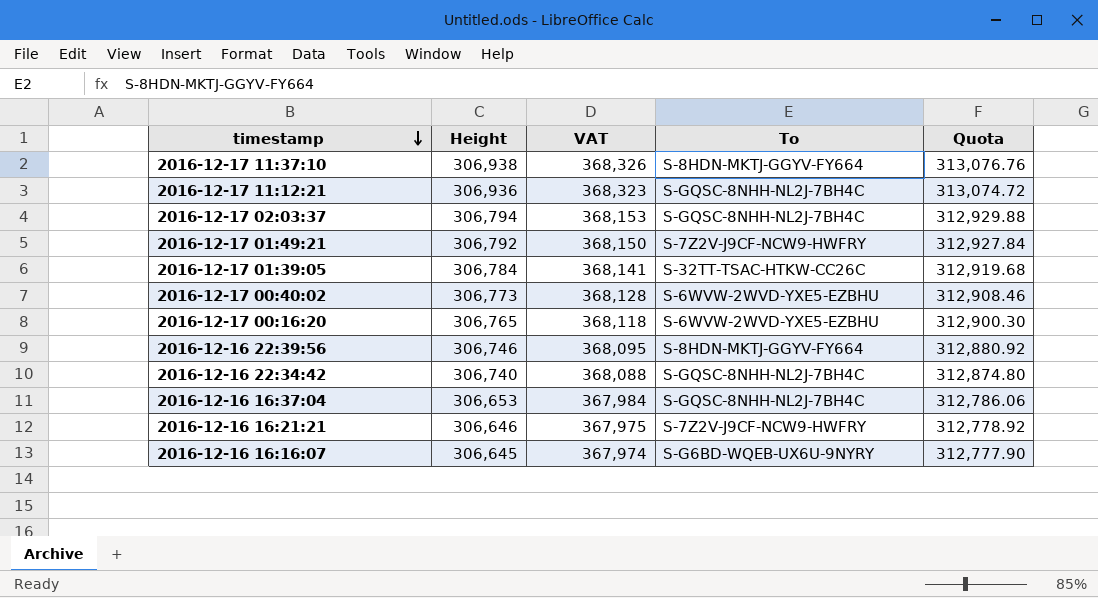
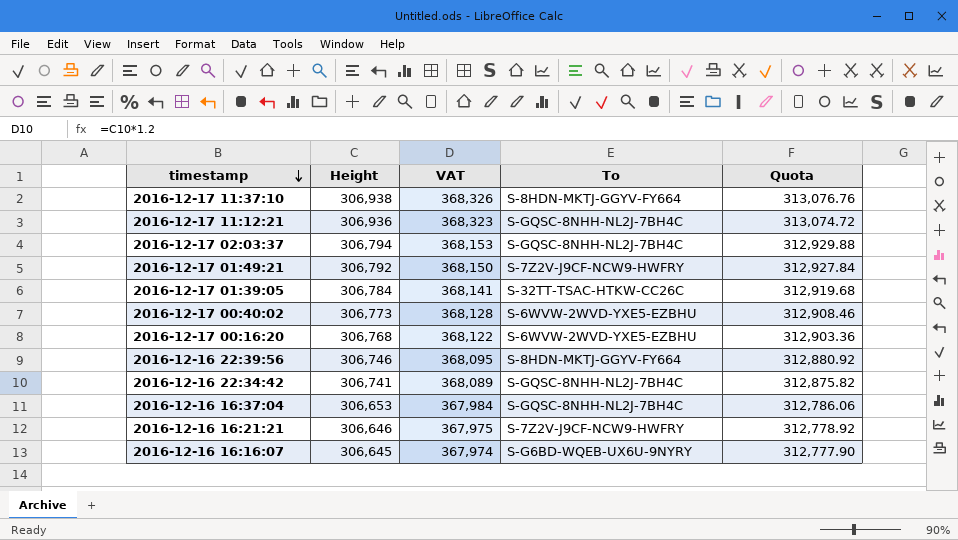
2016-12-17 00:16:20 | Height: 306,765 -> 306,768
2016-12-17 00:16:20 | VAT: 368,118 -> 368,122
2016-12-17 00:16:20 | Quota: 312,900.30 -> 312,903.36
2016-12-16 22:34:42 | Height: 306,740 -> 306,741
2016-12-16 22:34:42 | VAT: 368,088 -> 368,089
2016-12-16 22:34:42 | Quota: 312,874.80 -> 312,875.82

